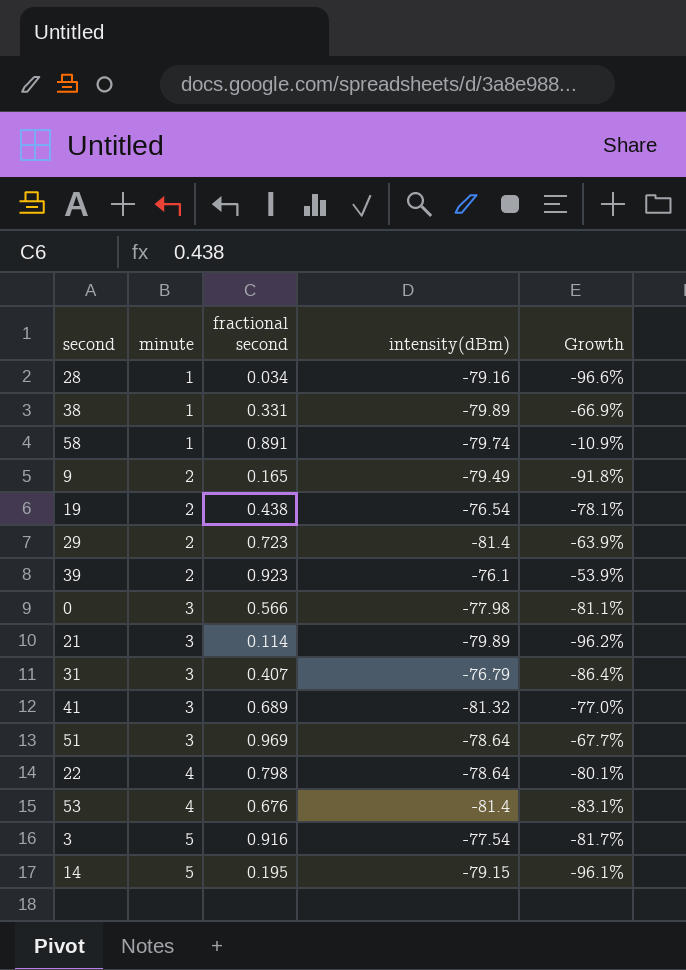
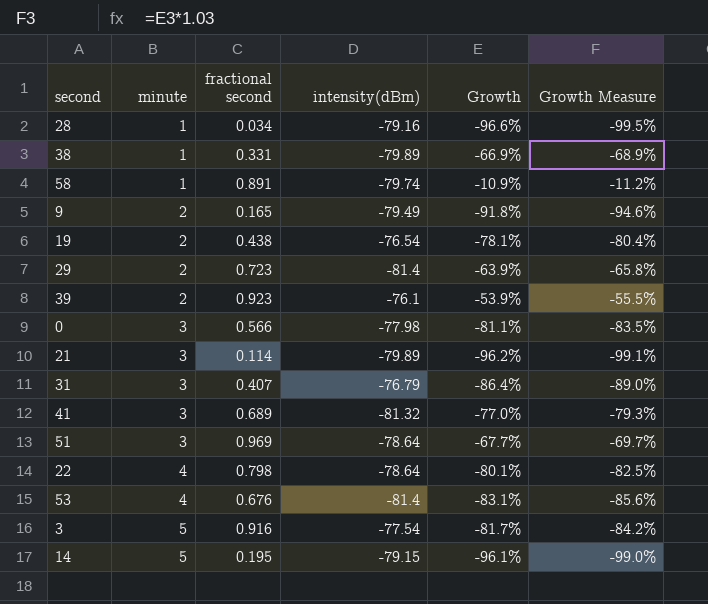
column Growth Measure | formula: none -> [Growth] * 1.03

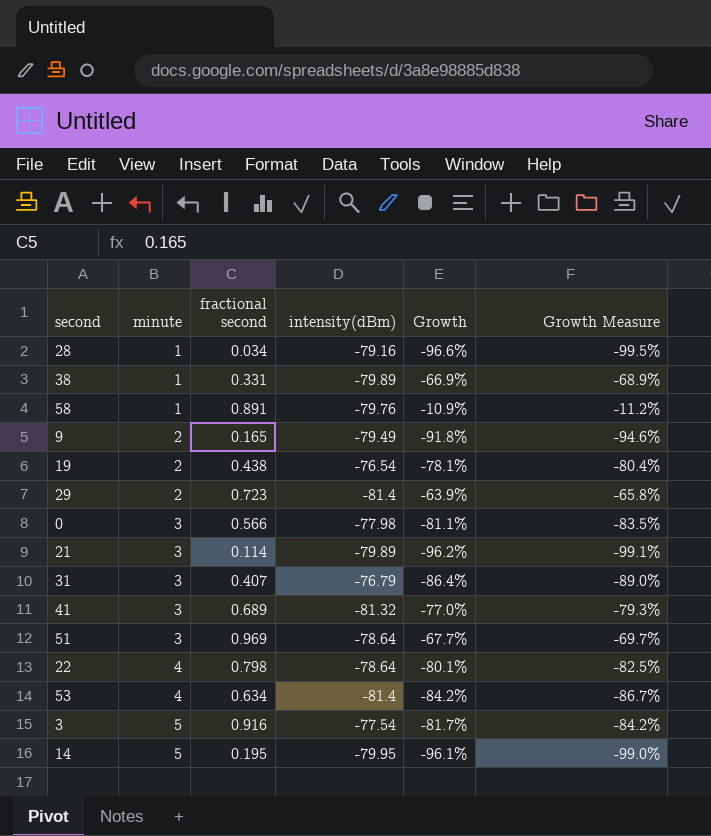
row 39: 2 | 0.923 | -76.1 | -53.9% | -55.5% -> none
58 | intensity(dBm): -79.74 -> -79.76
53 | fractional second: 0.676 -> 0.634
53 | Growth: -83.1% -> -84.2%
53 | Growth Measure: -85.6% -> -86.7%
14 | intensity(dBm): -79.15 -> -79.95

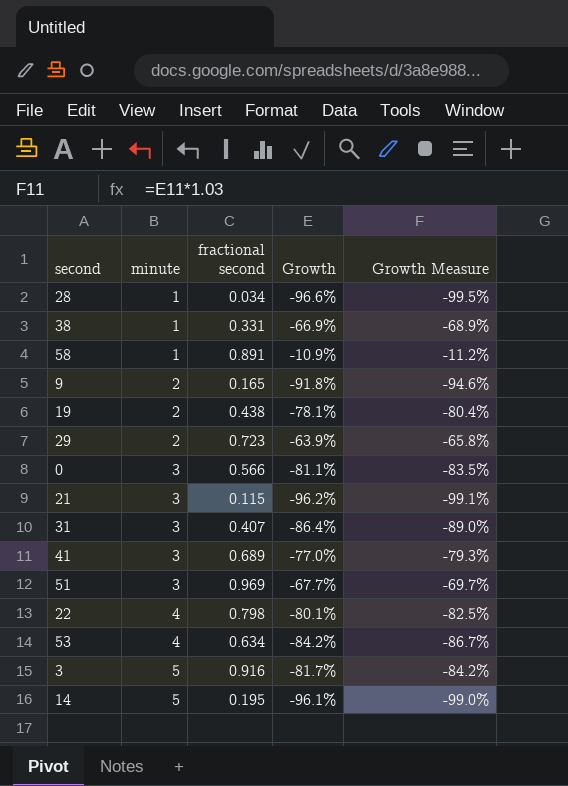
column intensity(dBm) | position: 4 -> none
21 | fractional second: 0.114 -> 0.115

